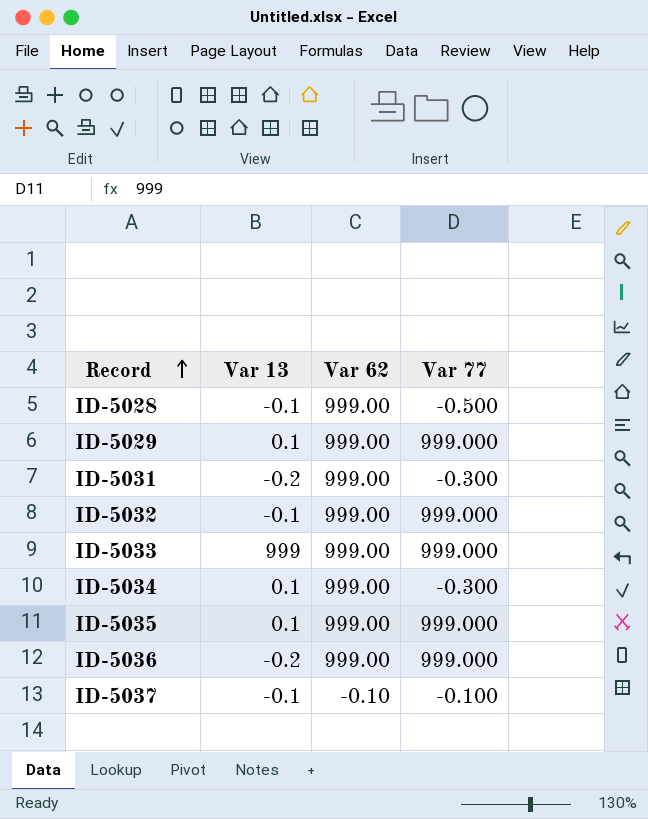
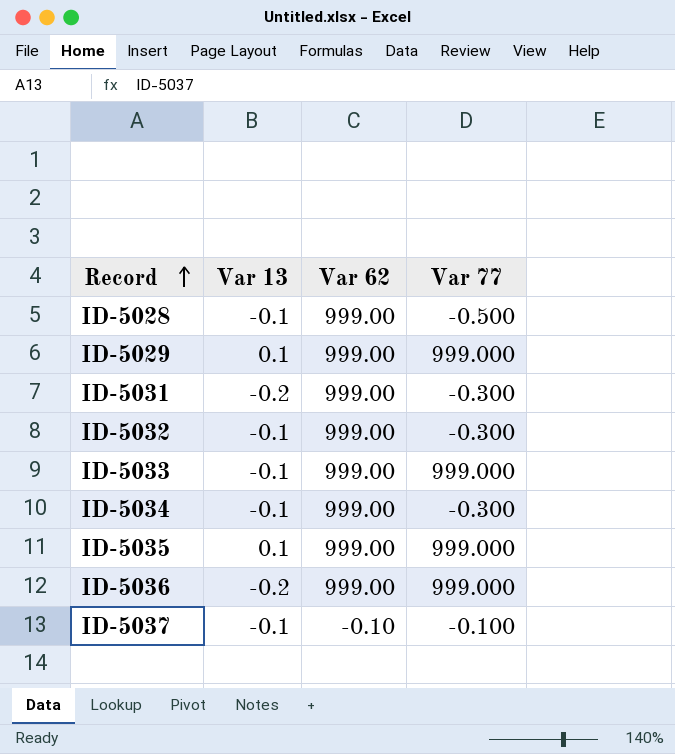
ID-5032 | Var 77: 999.000 -> -0.300
ID-5033 | Var 13: 999 -> -0.1
ID-5034 | Var 13: 0.1 -> -0.1

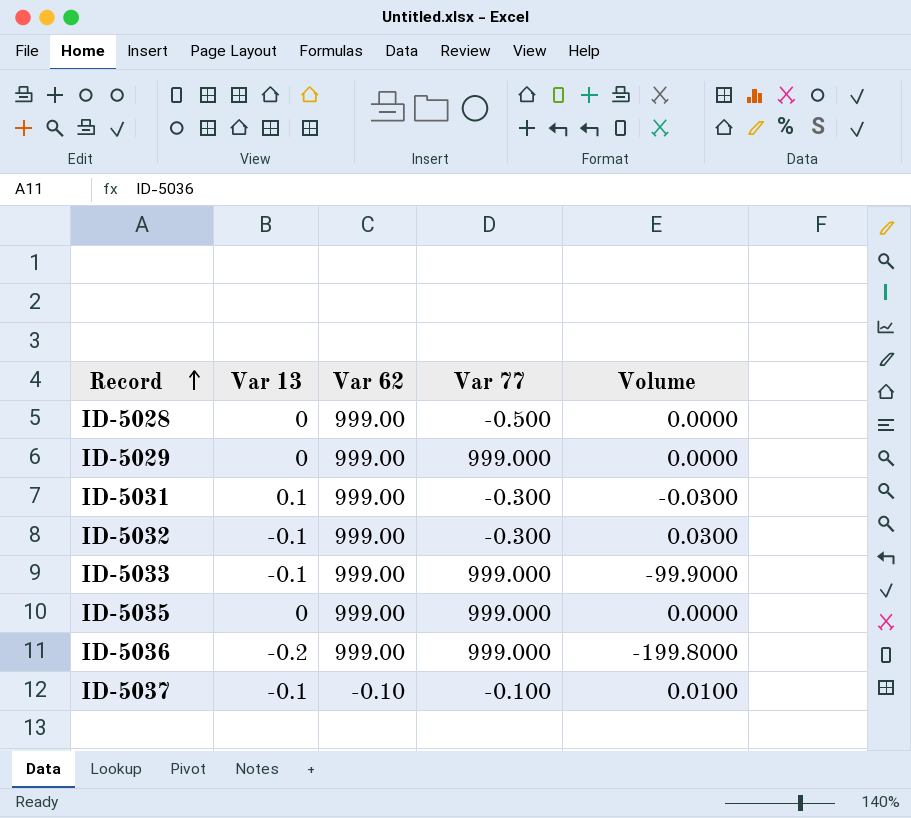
column Volume | formula: none -> [Var 13] * [Var 77]
row ID-5034: -0.1 | 999.00 | -0.300 -> none
ID-5028 | Var 13: -0.1 -> 0
ID-5029 | Var 13: 0.1 -> 0
ID-5031 | Var 13: -0.2 -> 0.1
ID-5035 | Var 13: 0.1 -> 0

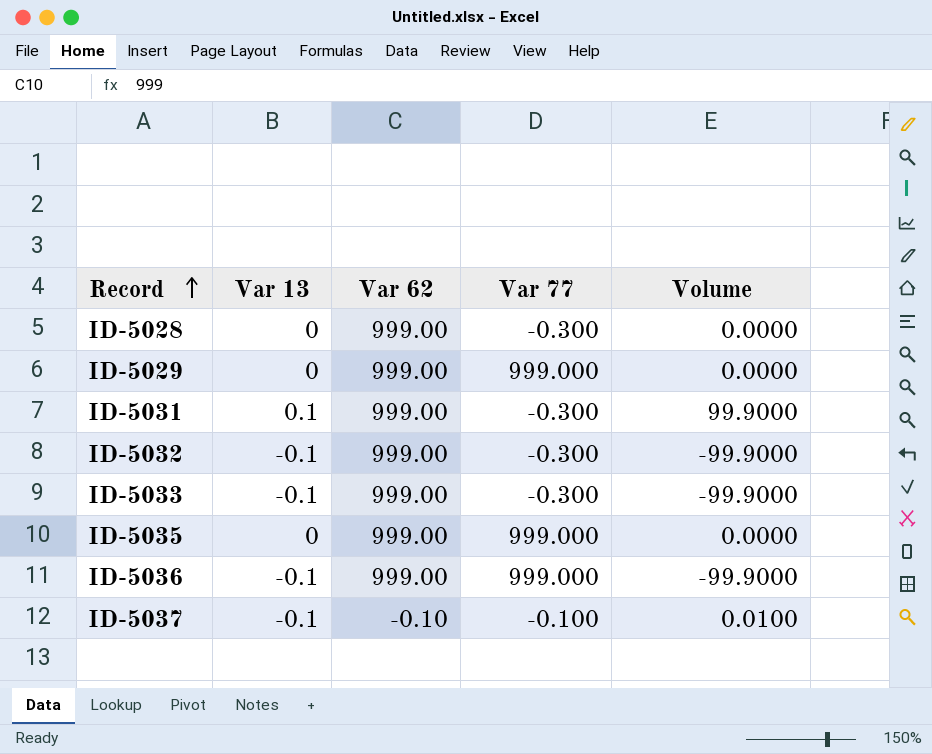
column Volume | formula: [Var 13] * [Var 77] -> [Var 13] * [Var 62]
ID-5028 | Var 77: -0.500 -> -0.300
ID-5033 | Var 77: 999.000 -> -0.300
ID-5036 | Var 13: -0.2 -> -0.1

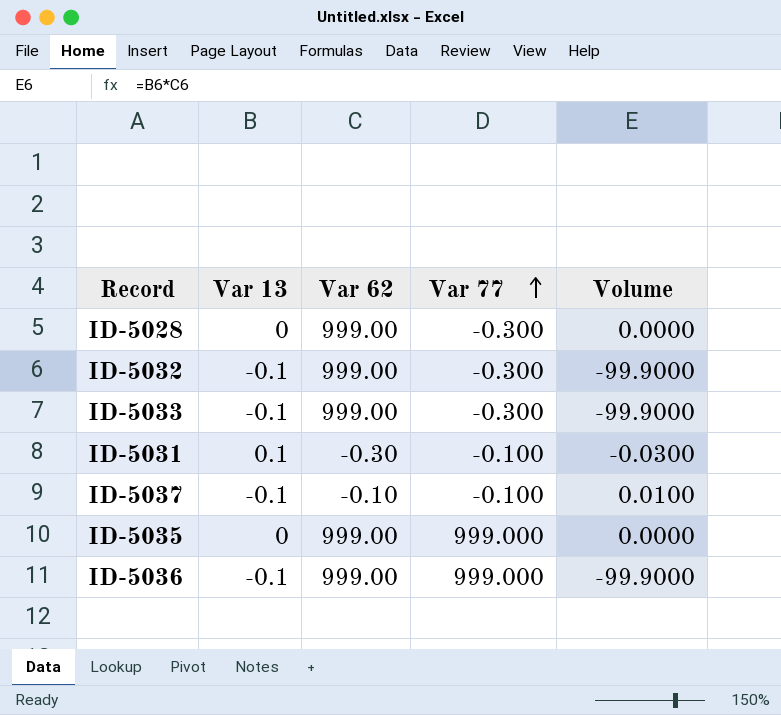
row order: Record ascending -> Var 77 ascending
row ID-5029: 0 | 999.00 | 999.000 | 0.0000 -> none
ID-5031 | Var 62: 999.00 -> -0.30
ID-5031 | Var 77: -0.300 -> -0.100
ID-5031 | Volume: 99.9000 -> -0.0300

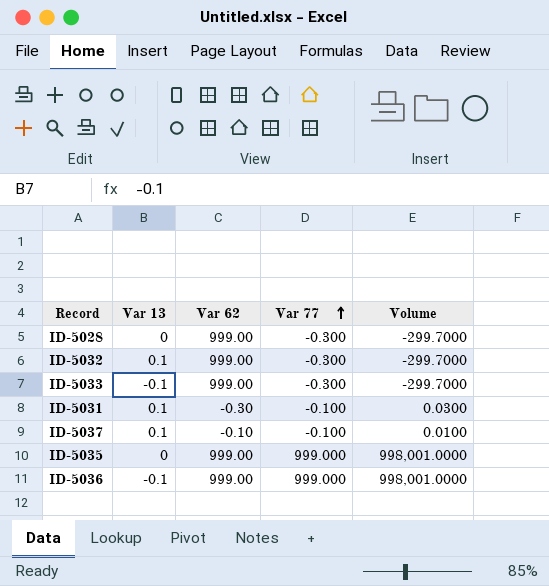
column Volume | formula: [Var 13] * [Var 62] -> [Var 62] * [Var 77]
ID-5032 | Var 13: -0.1 -> 0.1
ID-5037 | Var 13: -0.1 -> 0.1

